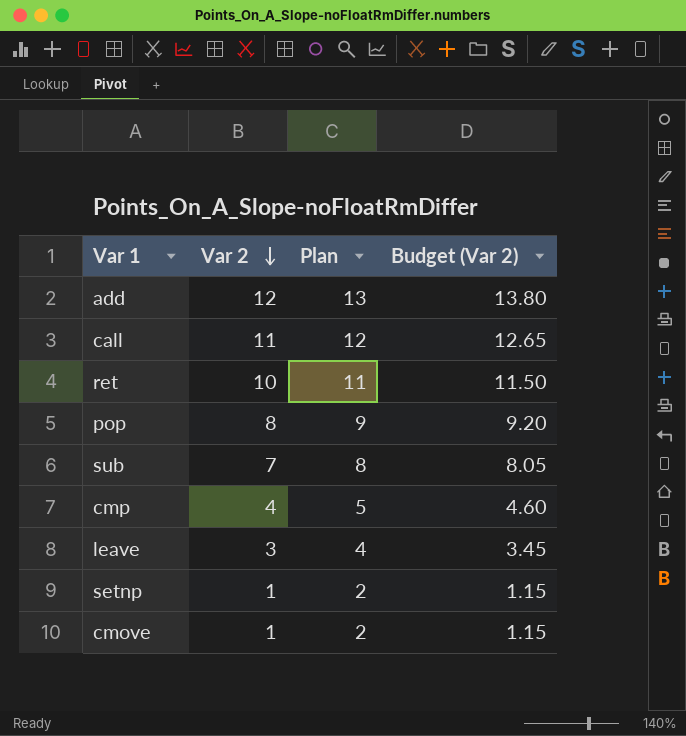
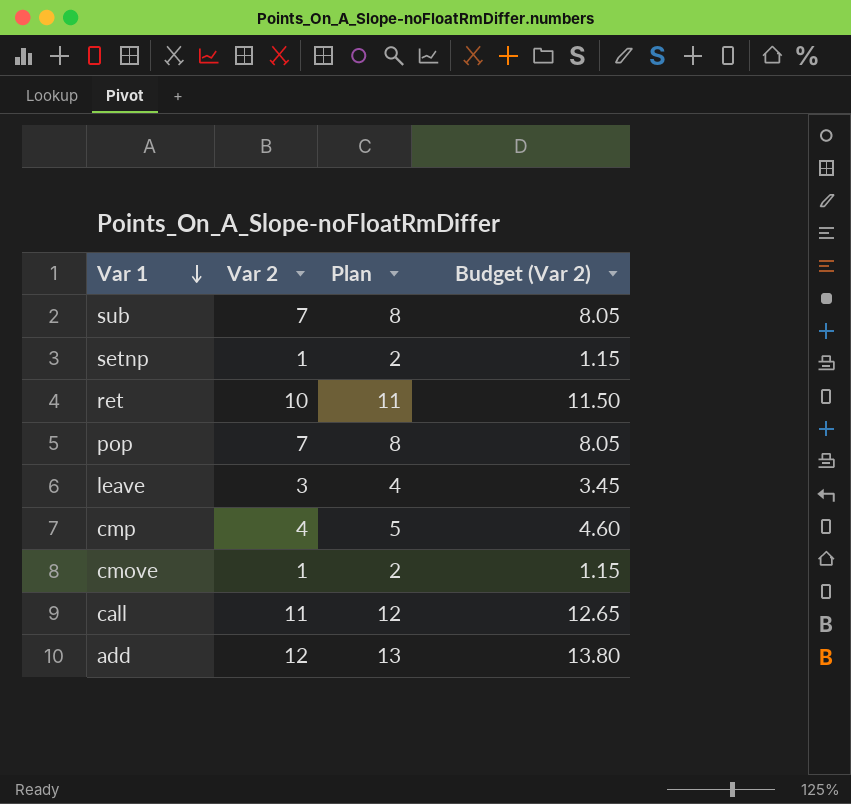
row order: Var 2 descending -> Var 1 descending
pop | Var 2: 8 -> 7
pop | Plan: 9 -> 8
pop | Budget (Var 2): 9.20 -> 8.05

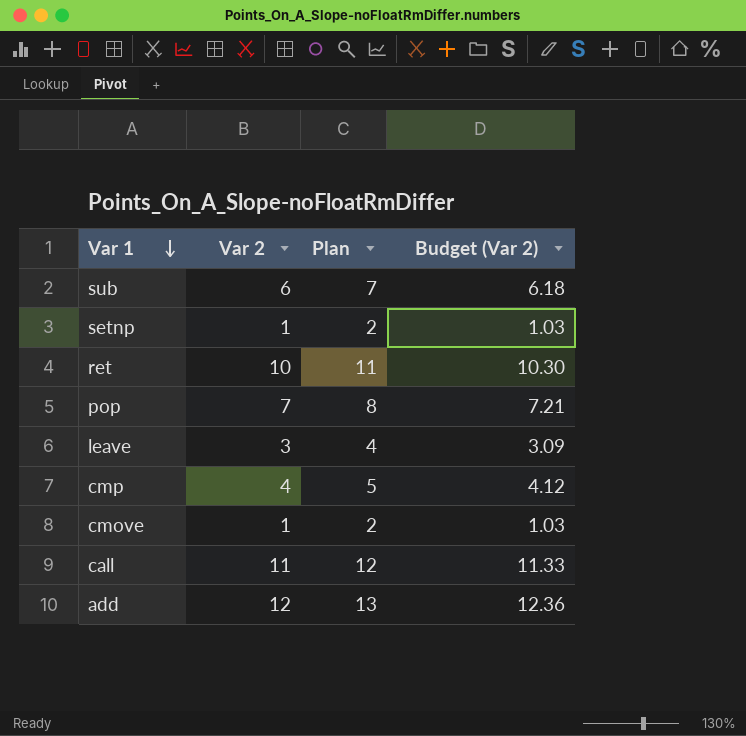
column Budget (Var 2) | formula: [Var 2] * 1.15 -> [Var 2] * 1.03
sub | Var 2: 7 -> 6
sub | Plan: 8 -> 7

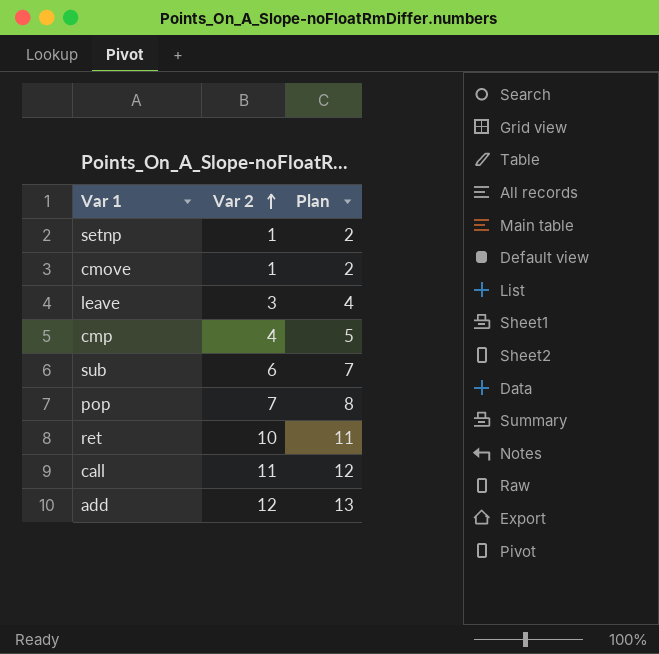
row order: Var 1 descending -> Var 2 ascending
column Budget (Var 2) | formula: [Var 2] * 1.03 -> none

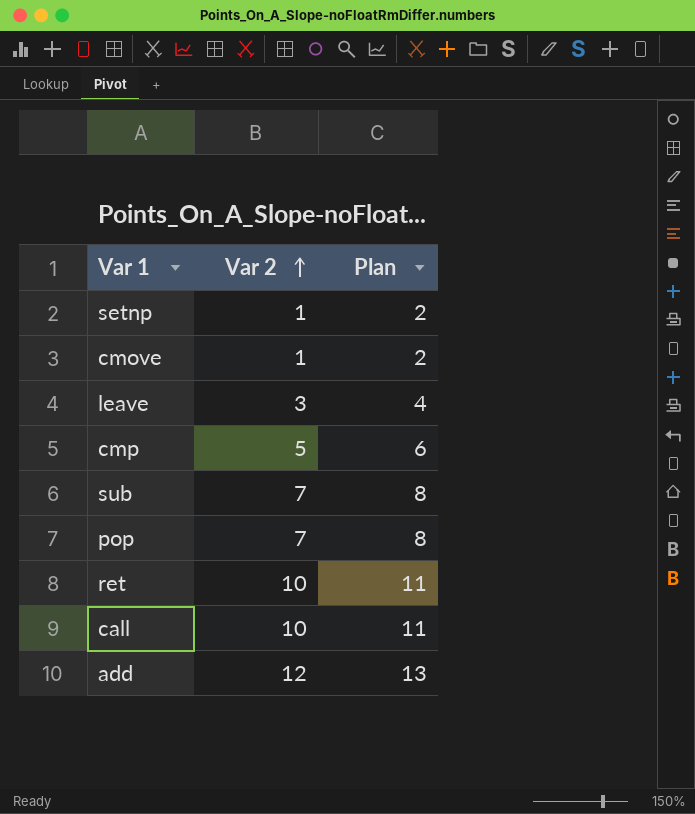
cmp | Var 2: 4 -> 5
cmp | Plan: 5 -> 6
sub | Var 2: 6 -> 7
sub | Plan: 7 -> 8
call | Var 2: 11 -> 10
call | Plan: 12 -> 11

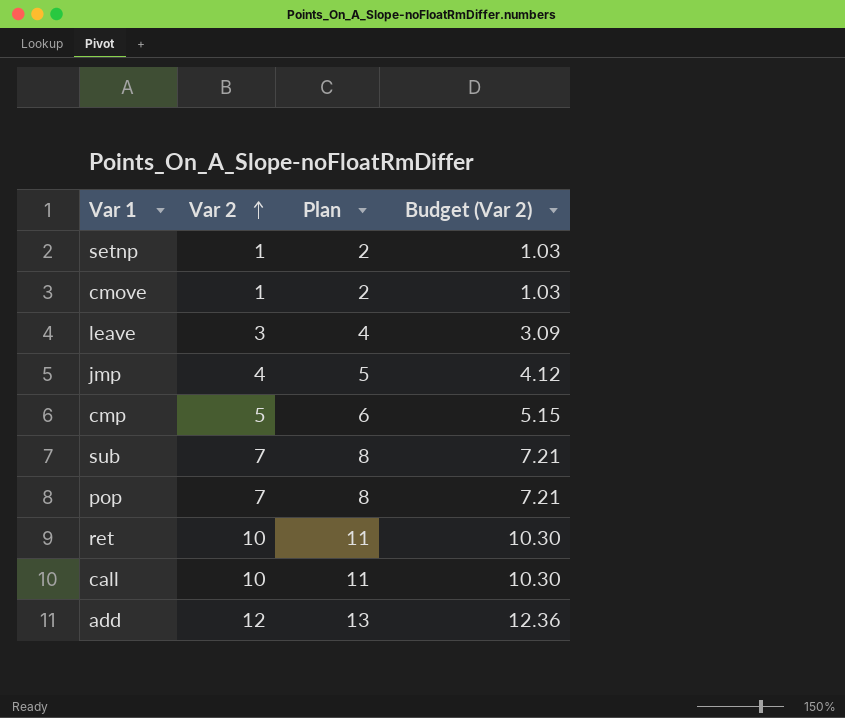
column Budget (Var 2) | formula: none -> [Var 2] * 1.03
row jmp: none -> 4 | 5 | 4.12

